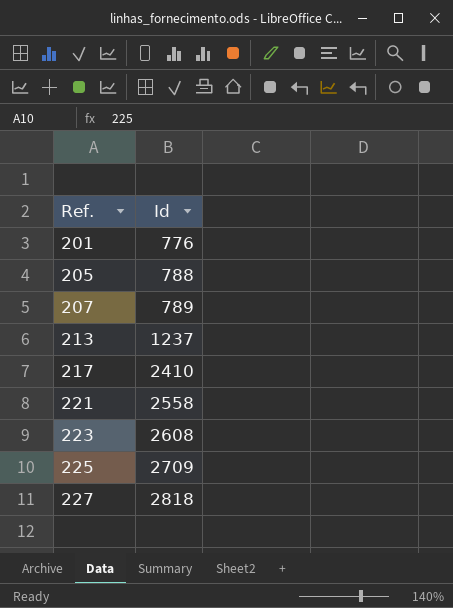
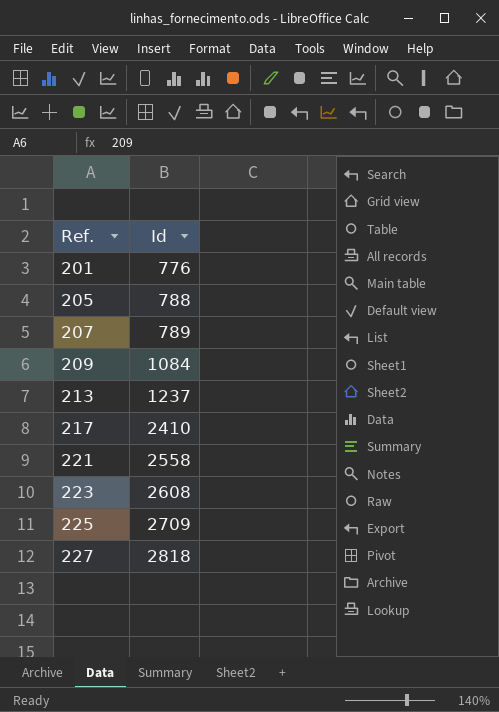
row 209: none -> 1084

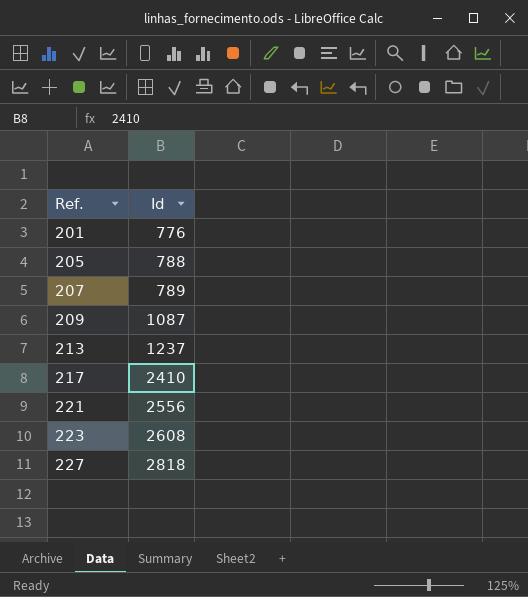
row 225: 2709 -> none
209 | Id: 1084 -> 1087
221 | Id: 2558 -> 2556

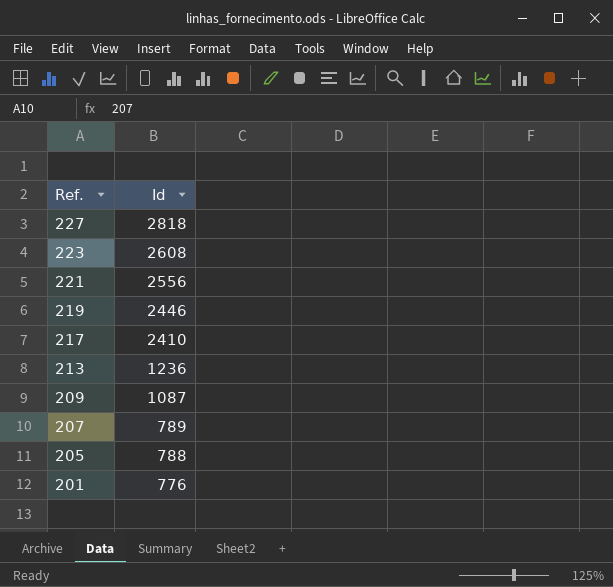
row order: Ref. ascending -> Ref. descending
row 219: none -> 2446
213 | Id: 1237 -> 1236

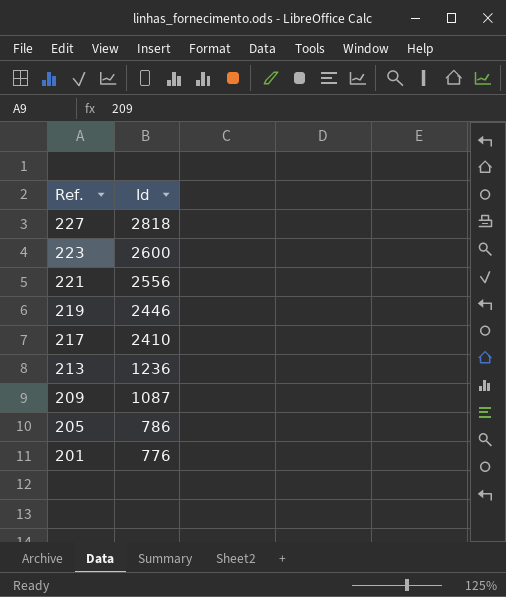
row 207: 789 -> none
223 | Id: 2608 -> 2600
205 | Id: 788 -> 786

